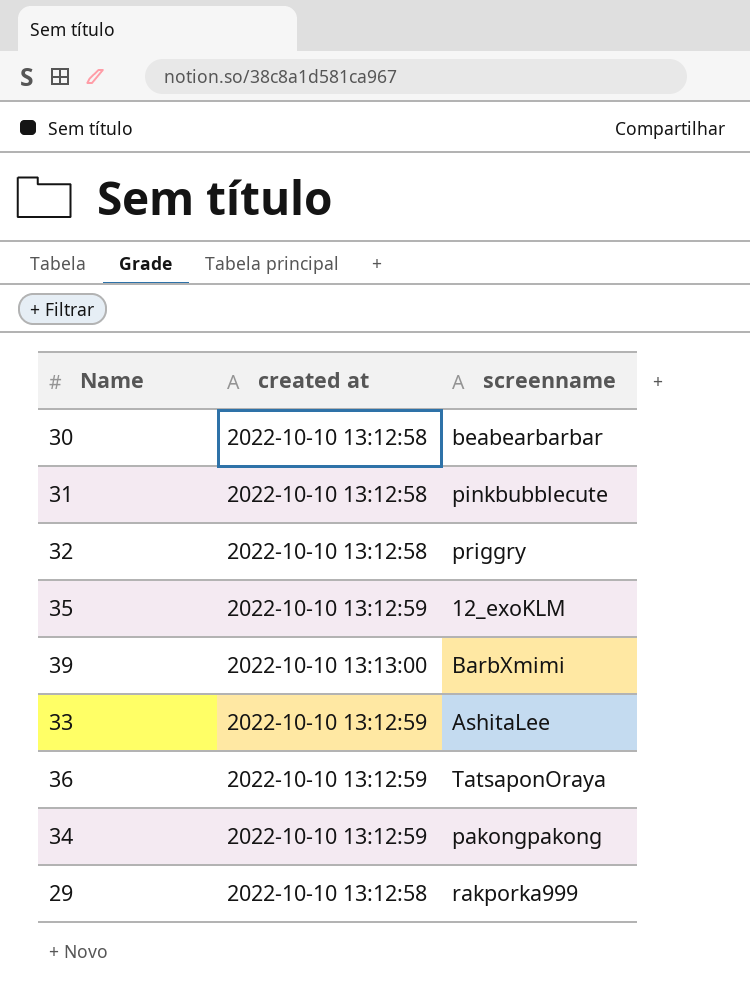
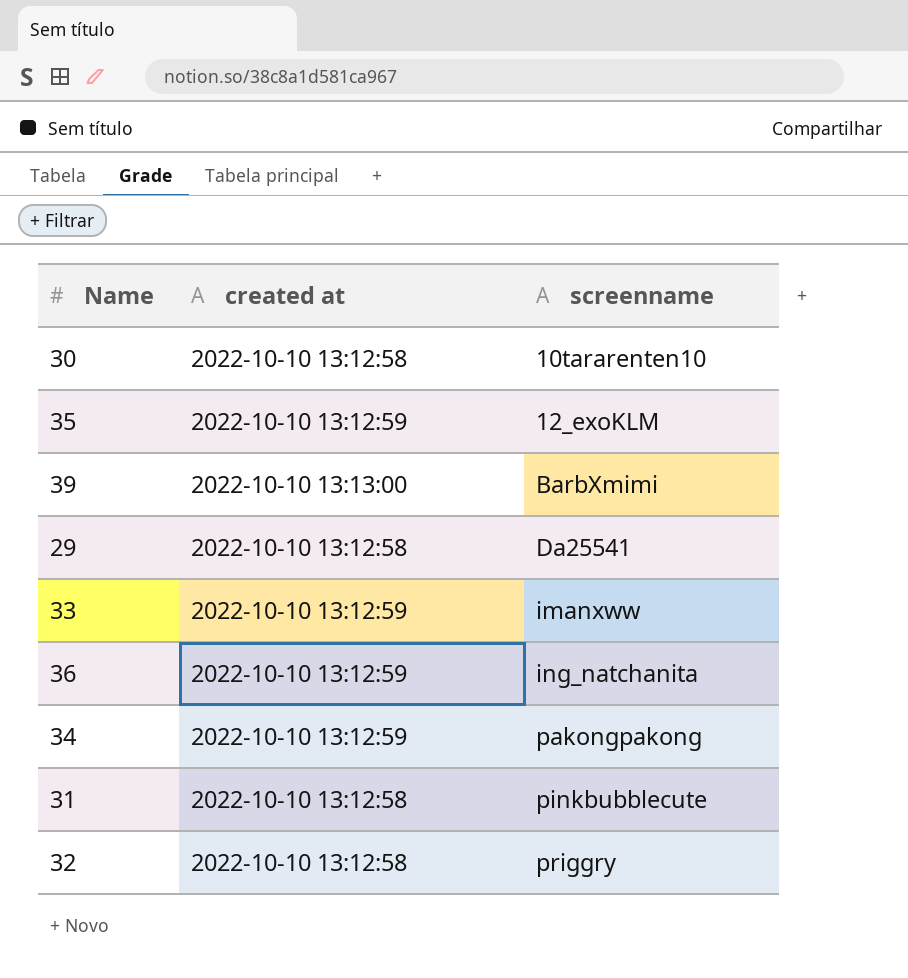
row order: none -> screenname ascending
30 | screenname: beabearbarbar -> 10tararenten10
29 | screenname: rakporka999 -> Da25541
33 | screenname: AshitaLee -> imanxww
36 | screenname: TatsaponOraya -> ing_natchanita

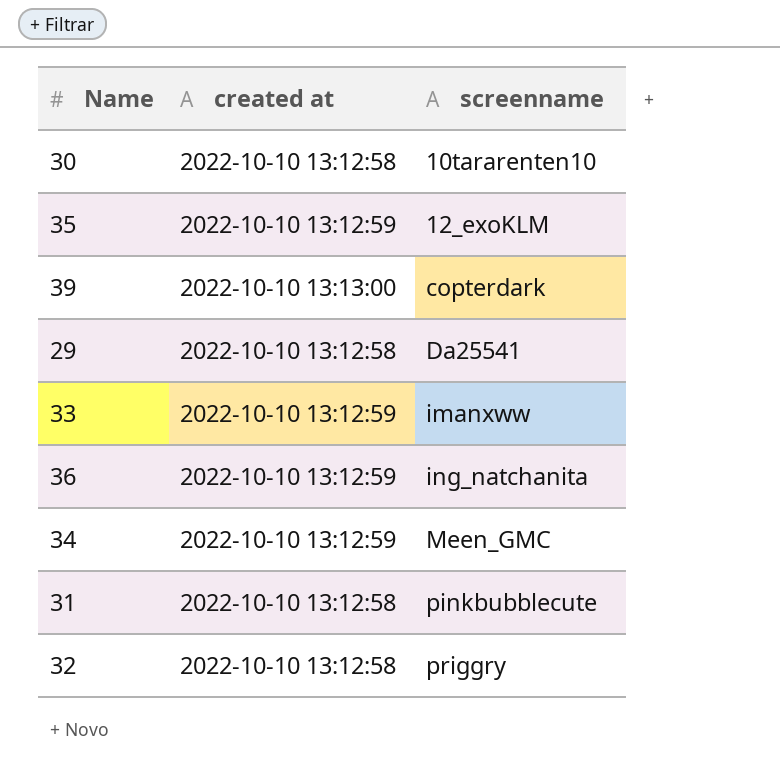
39 | screenname: BarbXmimi -> copterdark
34 | screenname: pakongpakong -> Meen_GMC

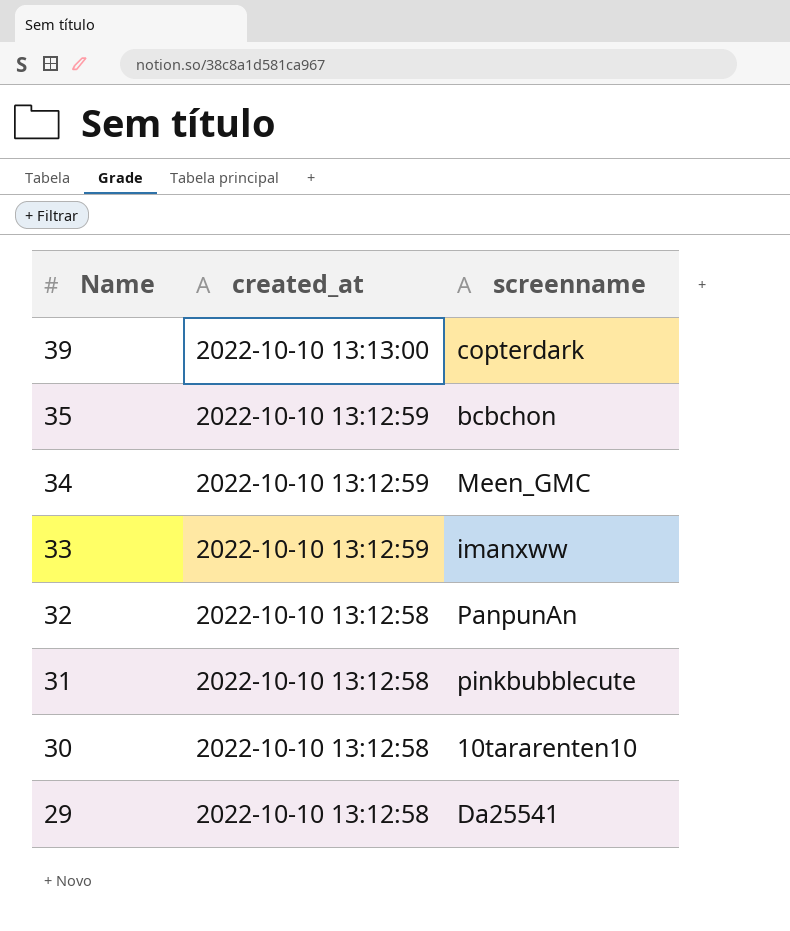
row order: screenname ascending -> Name descending
column name: created at -> created_at
row 36: 2022-10-10 13:12:59 | ing_natchanita -> none
35 | screenname: 12_exoKLM -> bcbchon
32 | screenname: priggry -> PanpunAn

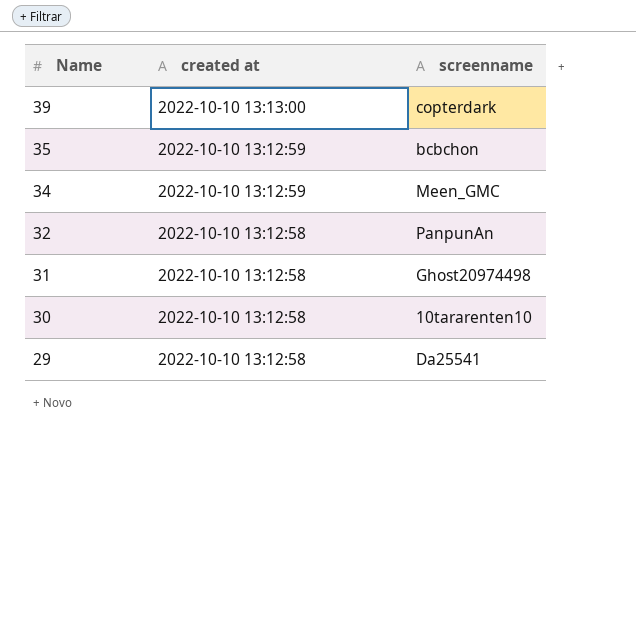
column name: created_at -> created at
row 33: 2022-10-10 13:12:59 | imanxww -> none
31 | screenname: pinkbubblecute -> Ghost20974498

